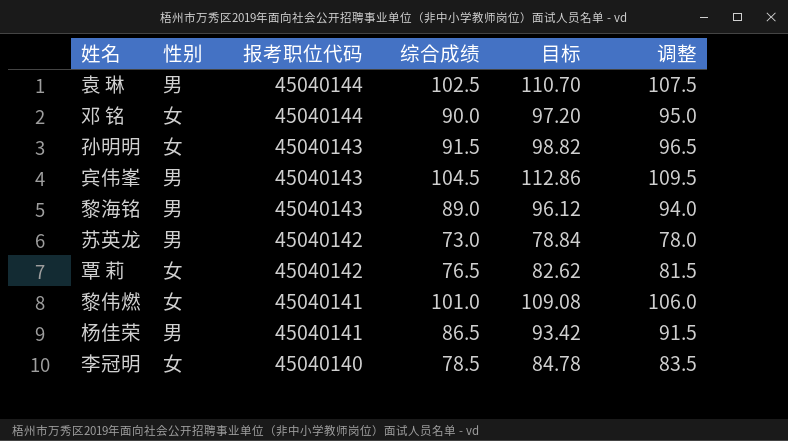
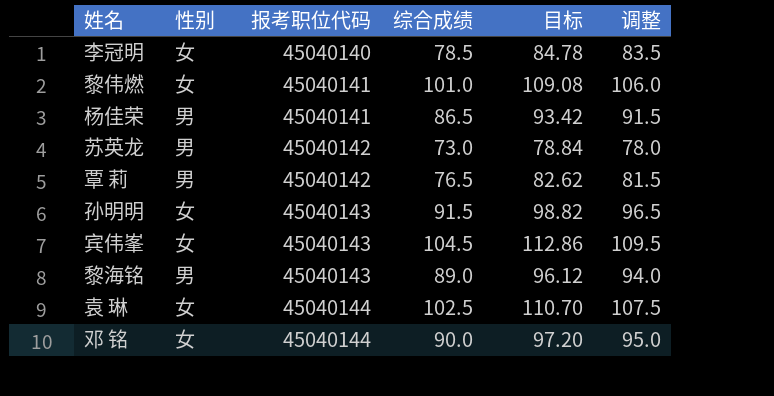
row order: 报考职位代码 descending -> 报考职位代码 ascending
覃 莉 | 性别: 女 -> 男
宾伟峯 | 性别: 男 -> 女
袁 琳 | 性别: 男 -> 女

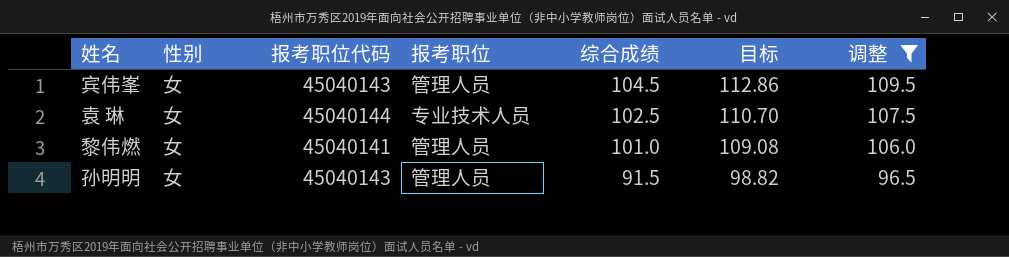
filter: none -> 调整 >= 96.5
row order: 报考职位代码 ascending -> 综合成绩 descending
column 报考职位 | position: none -> 4

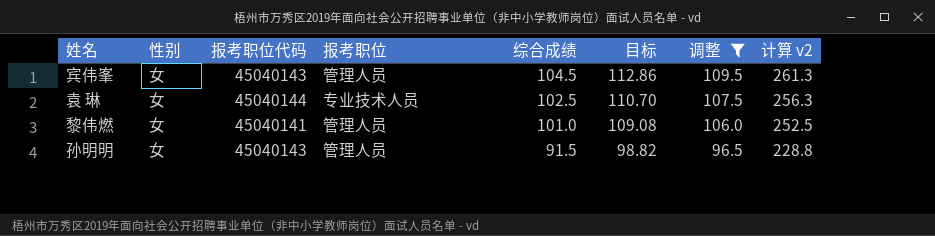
column 计算 v2 | formula: none -> [综合成绩] * 2.5

